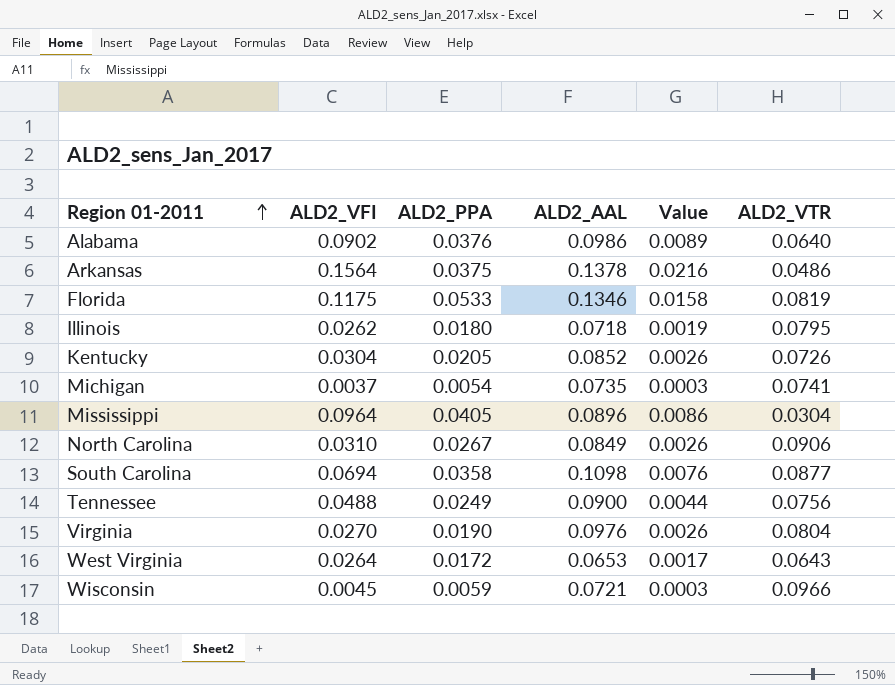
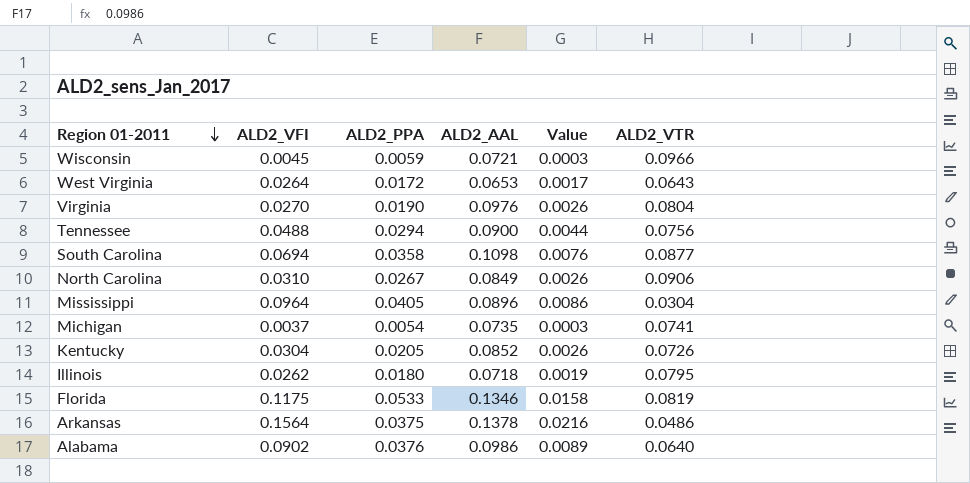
row order: Region 01-2011 ascending -> Region 01-2011 descending
Tennessee | ALD2_PPA: 0.0249 -> 0.0294

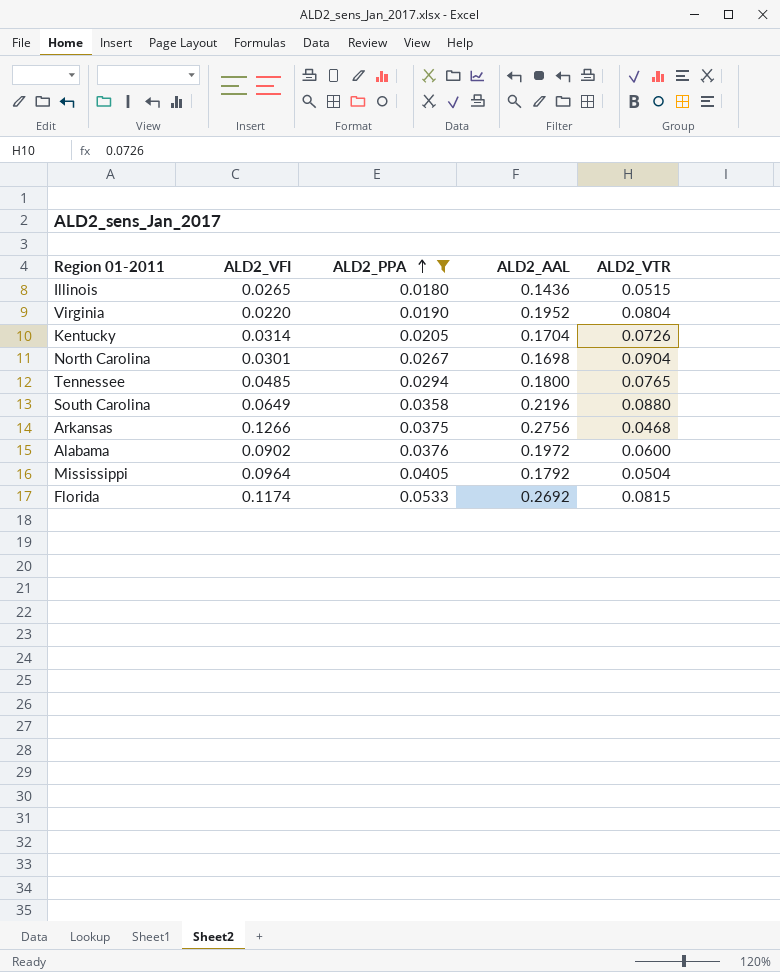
filter: none -> ALD2_PPA >= 0.0180
row order: Region 01-2011 descending -> ALD2_PPA ascending
column Value | formula: [ALD2_VFI] * [ALD2_AAL] -> none
Illinois | ALD2_VFI: 0.0262 -> 0.0265
Illinois | ALD2_AAL: 0.0718 -> 0.1436
Illinois | ALD2_VTR: 0.0795 -> 0.0515
Virginia | ALD2_VFI: 0.0270 -> 0.0220
Virginia | ALD2_AAL: 0.0976 -> 0.1952
Kentucky | ALD2_VFI: 0.0304 -> 0.0314
Kentucky | ALD2_AAL: 0.0852 -> 0.1704
North Carolina | ALD2_VFI: 0.0310 -> 0.0301
North Carolina | ALD2_AAL: 0.0849 -> 0.1698
North Carolina | ALD2_VTR: 0.0906 -> 0.0904
Tennessee | ALD2_VFI: 0.0488 -> 0.0485
Tennessee | ALD2_AAL: 0.0900 -> 0.1800
Tennessee | ALD2_VTR: 0.0756 -> 0.0765
South Carolina | ALD2_VFI: 0.0694 -> 0.0649
South Carolina | ALD2_AAL: 0.1098 -> 0.2196
South Carolina | ALD2_VTR: 0.0877 -> 0.0880
Arkansas | ALD2_VFI: 0.1564 -> 0.1266
Arkansas | ALD2_AAL: 0.1378 -> 0.2756
Arkansas | ALD2_VTR: 0.0486 -> 0.0468
Alabama | ALD2_AAL: 0.0986 -> 0.1972
Alabama | ALD2_VTR: 0.0640 -> 0.0600
Mississippi | ALD2_AAL: 0.0896 -> 0.1792
Mississippi | ALD2_VTR: 0.0304 -> 0.0504
Florida | ALD2_VFI: 0.1175 -> 0.1174
Florida | ALD2_AAL: 0.1346 -> 0.2692
Florida | ALD2_VTR: 0.0819 -> 0.0815

